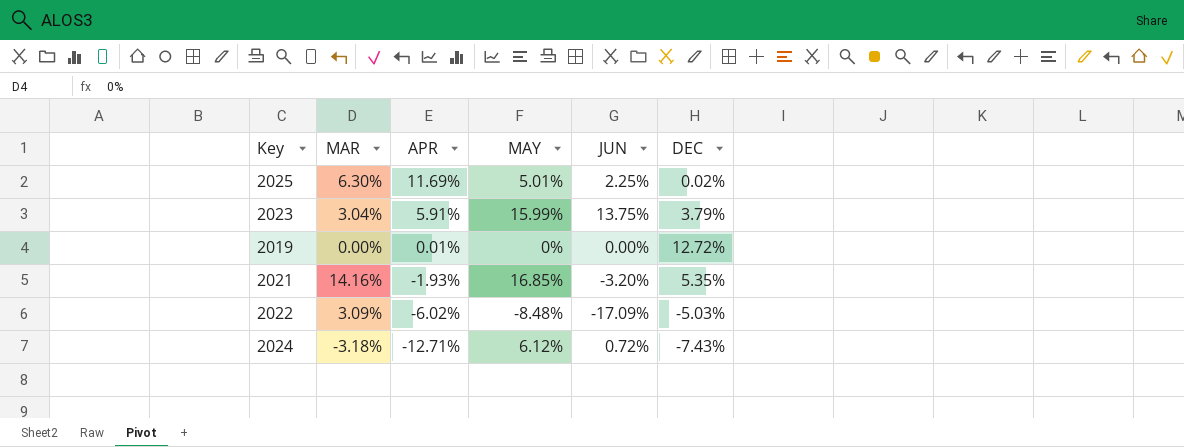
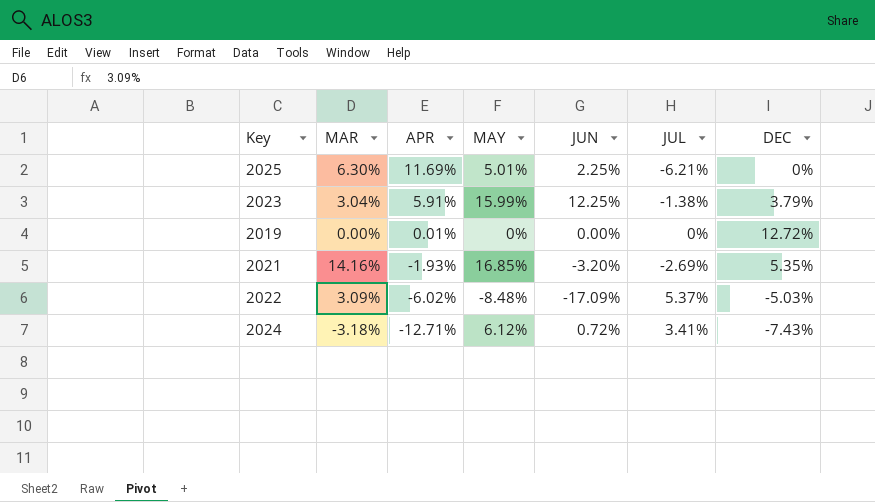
column JUL | position: none -> 6
2025 | DEC: 0.02% -> 0%
2023 | JUN: 13.75% -> 12.25%

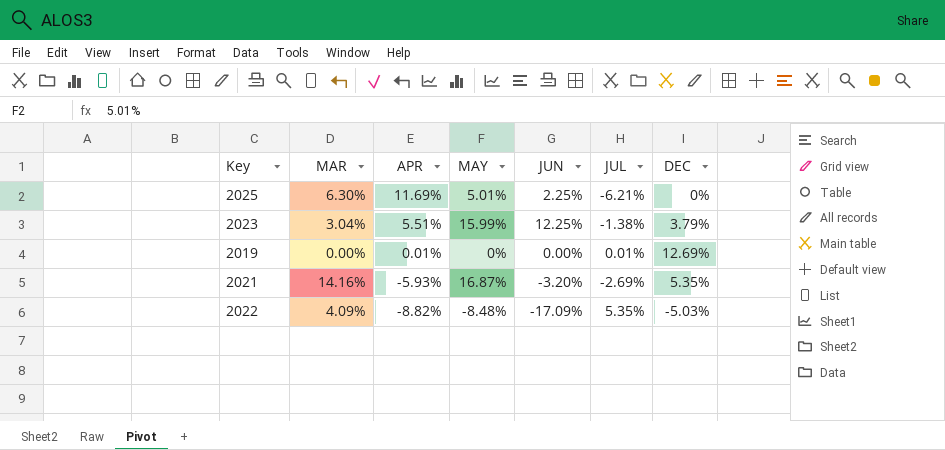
row 2024: -3.18% | -12.71% | 6.12% | 0.72% | 3.41% | -7.43% -> none
2023 | APR: 5.91% -> 5.51%
2019 | JUL: 0% -> 0.01%
2019 | DEC: 12.72% -> 12.69%
2021 | APR: -1.93% -> -5.93%
2021 | MAY: 16.85% -> 16.87%
2022 | MAR: 3.09% -> 4.09%
2022 | APR: -6.02% -> -8.82%
2022 | JUL: 5.37% -> 5.35%

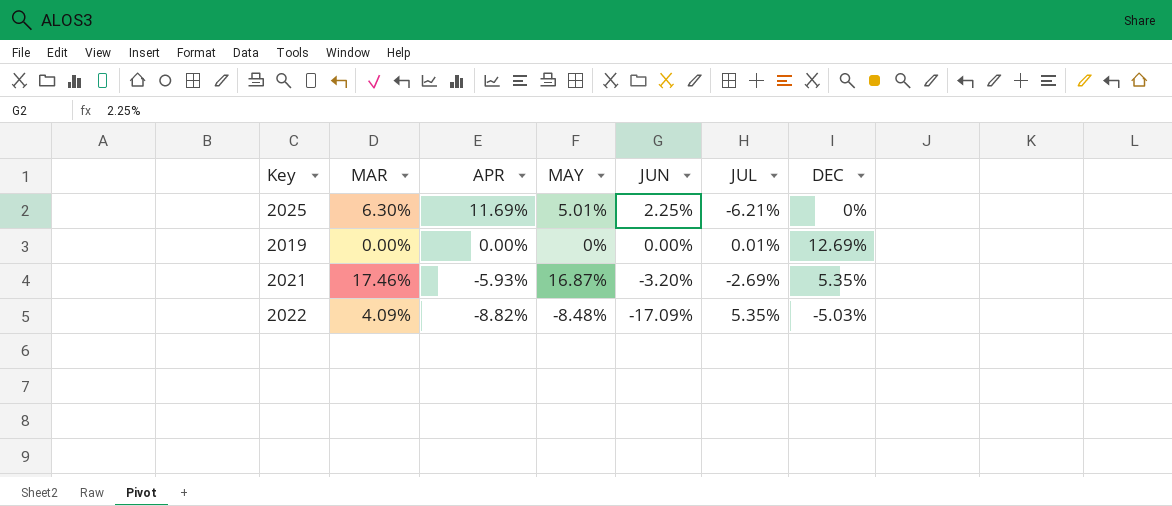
row 2023: 3.04% | 5.51% | 15.99% | 12.25% | -1.38% | 3.79% -> none
2019 | APR: 0.01% -> 0.00%
2021 | MAR: 14.16% -> 17.46%

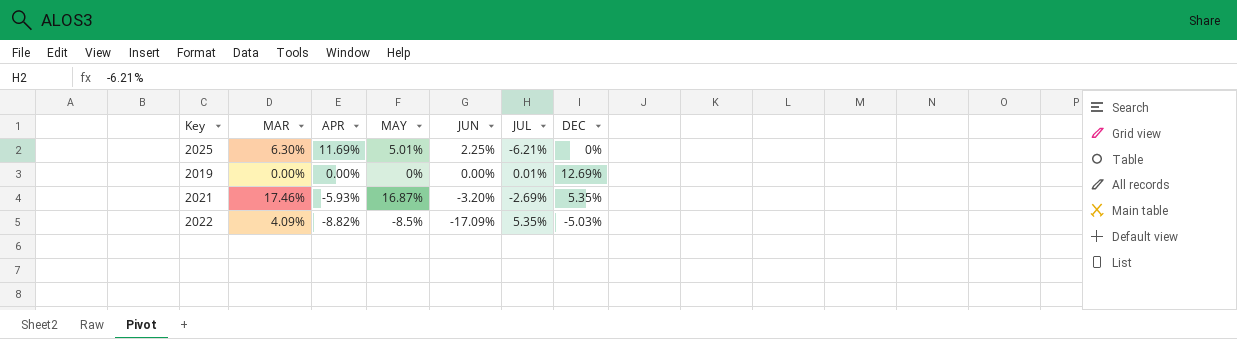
2022 | MAY: -8.48% -> -8.5%

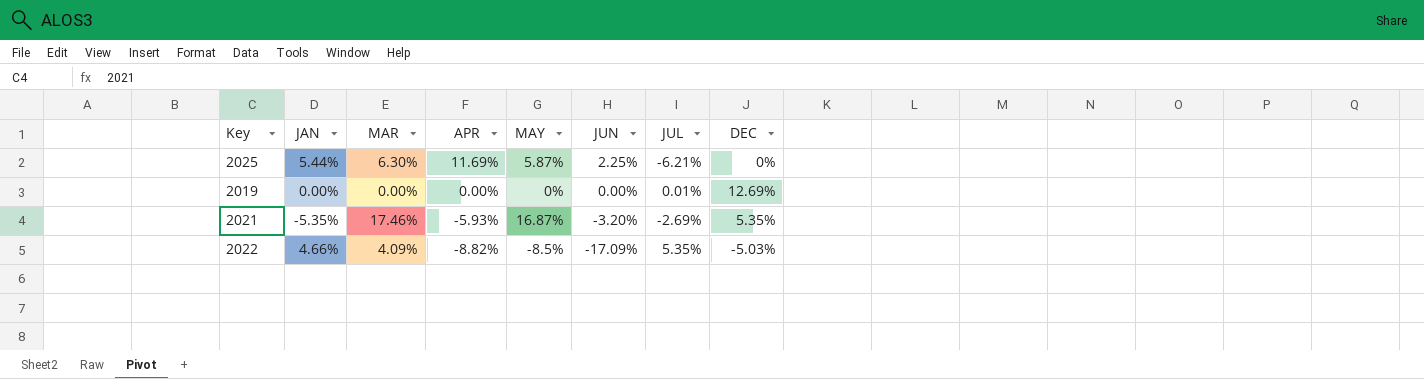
column JAN | position: none -> 2
2025 | MAY: 5.01% -> 5.87%

